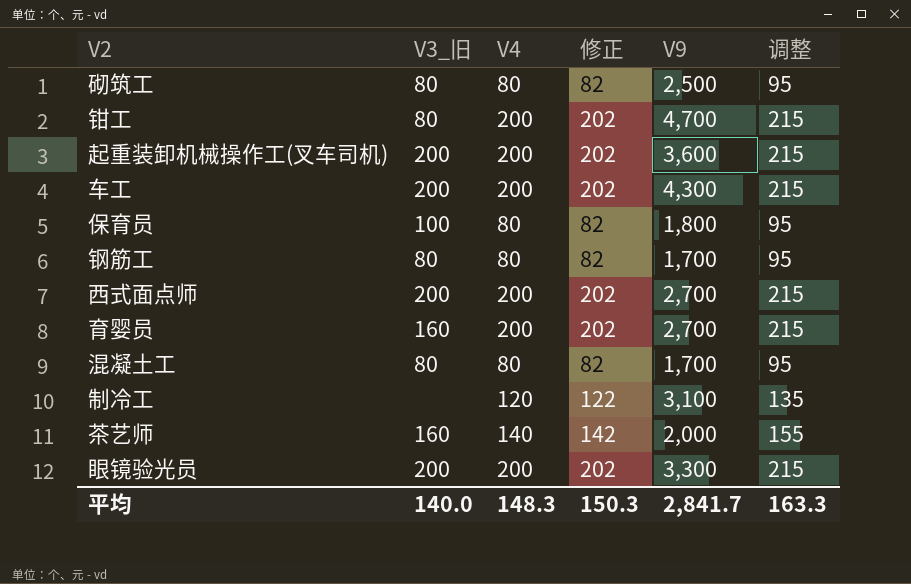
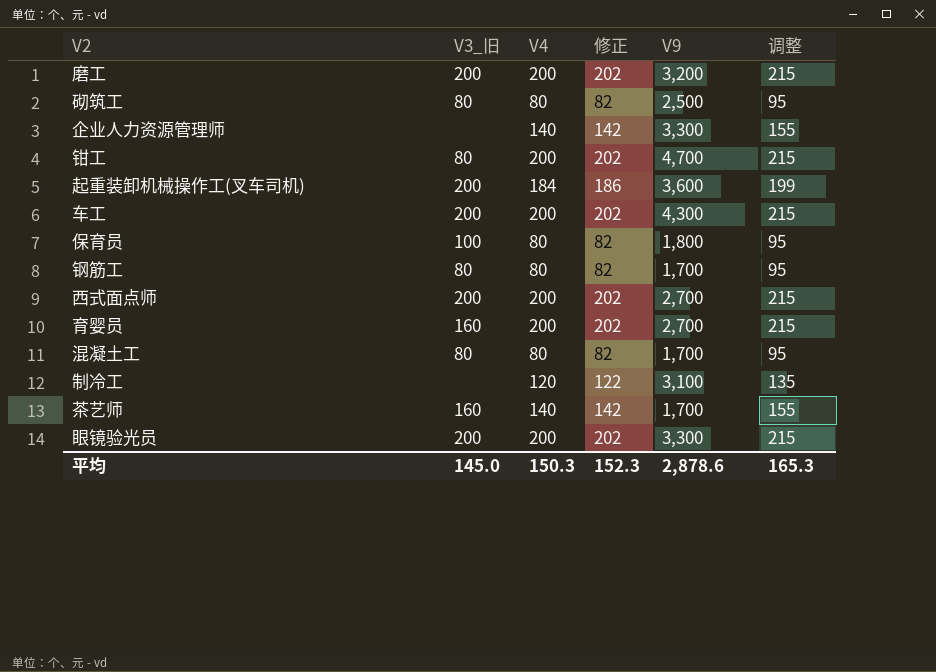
row 磨工: none -> 200 | 200 | 202 | 3,200 | 215
row 企业人力资源管理师: none -> none | 140 | 142 | 3,300 | 155
起重装卸机械操作工(叉车司机) | V4: 200 -> 184
起重装卸机械操作工(叉车司机) | 修正: 202 -> 186
起重装卸机械操作工(叉车司机) | 调整: 215 -> 199
茶艺师 | V9: 2,000 -> 1,700
平均 | V3_旧: 140.0 -> 145.0
平均 | V4: 148.3 -> 150.3
平均 | 修正: 150.3 -> 152.3
平均 | V9: 2,841.7 -> 2,878.6
平均 | 调整: 163.3 -> 165.3

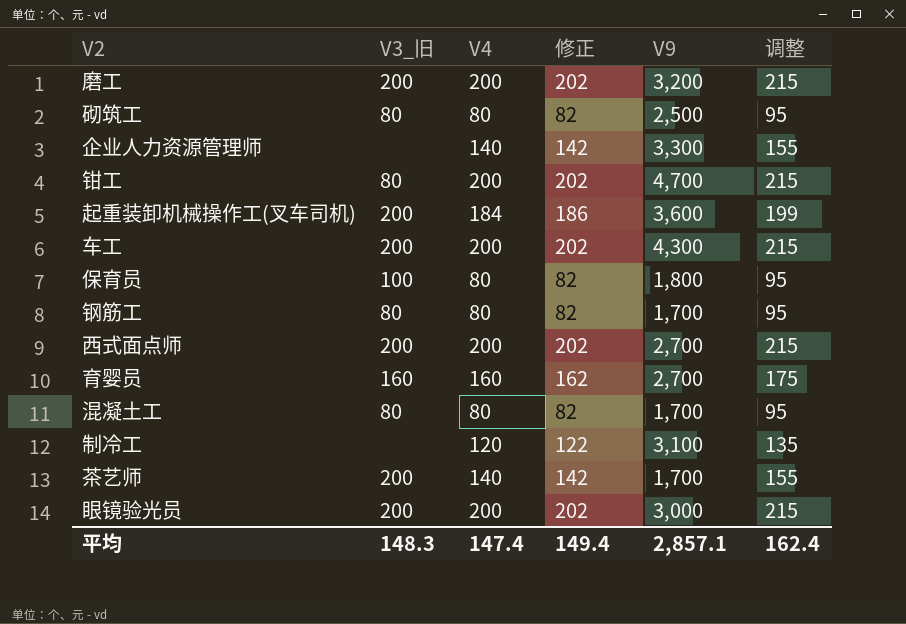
育婴员 | V4: 200 -> 160
育婴员 | 修正: 202 -> 162
育婴员 | 调整: 215 -> 175
茶艺师 | V3_旧: 160 -> 200
眼镜验光员 | V9: 3,300 -> 3,000
平均 | V3_旧: 145.0 -> 148.3
平均 | V4: 150.3 -> 147.4
平均 | 修正: 152.3 -> 149.4
平均 | V9: 2,878.6 -> 2,857.1
平均 | 调整: 165.3 -> 162.4

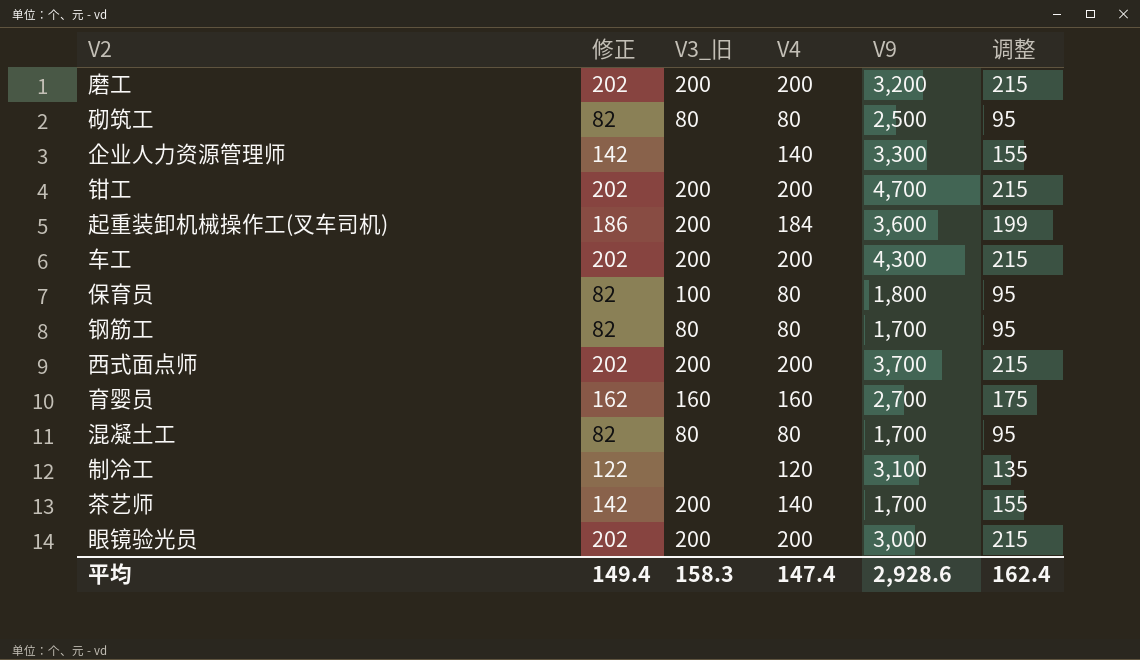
column 修正 | position: 4 -> 2
钳工 | V3_旧: 80 -> 200
西式面点师 | V9: 2,700 -> 3,700
平均 | V3_旧: 148.3 -> 158.3
平均 | V9: 2,857.1 -> 2,928.6

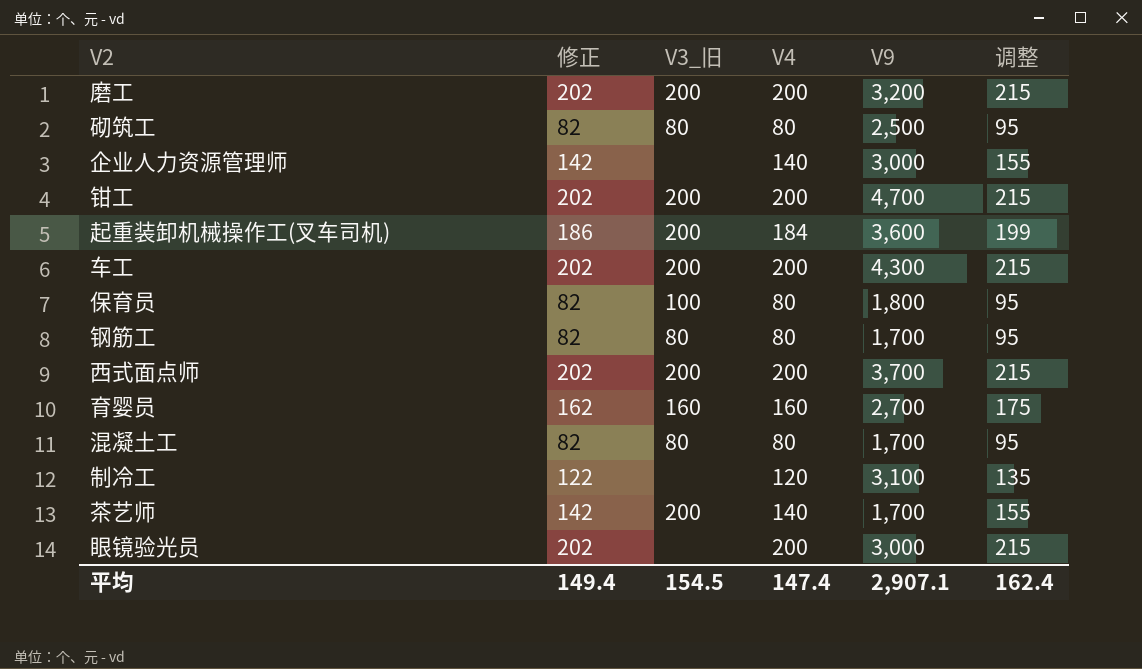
企业人力资源管理师 | V9: 3,300 -> 3,000
眼镜验光员 | V3_旧: 200 -> none
平均 | V3_旧: 158.3 -> 154.5
平均 | V9: 2,928.6 -> 2,907.1

